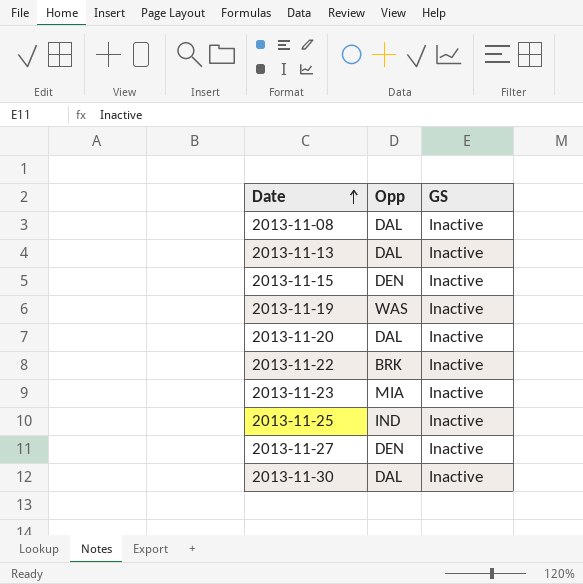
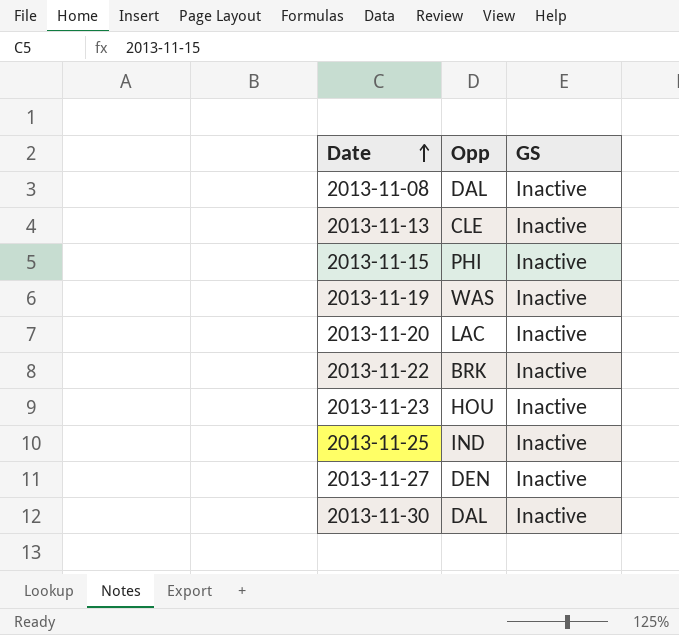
2013-11-13 | Opp: DAL -> CLE
2013-11-15 | Opp: DEN -> PHI
2013-11-20 | Opp: DAL -> LAC
2013-11-23 | Opp: MIA -> HOU

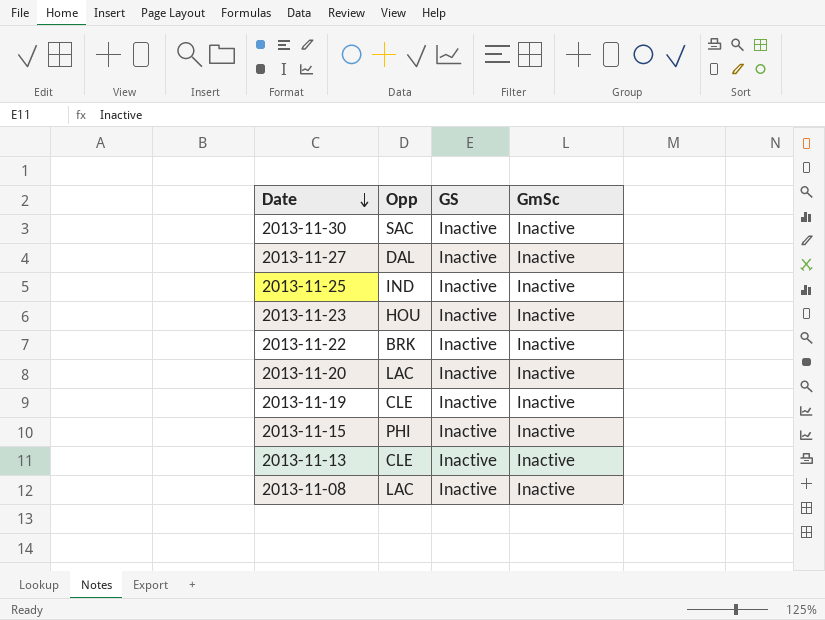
row order: Date ascending -> Date descending
column GmSc | position: none -> 4
2013-11-30 | Opp: DAL -> SAC
2013-11-27 | Opp: DEN -> DAL
2013-11-19 | Opp: WAS -> CLE
2013-11-08 | Opp: DAL -> LAC

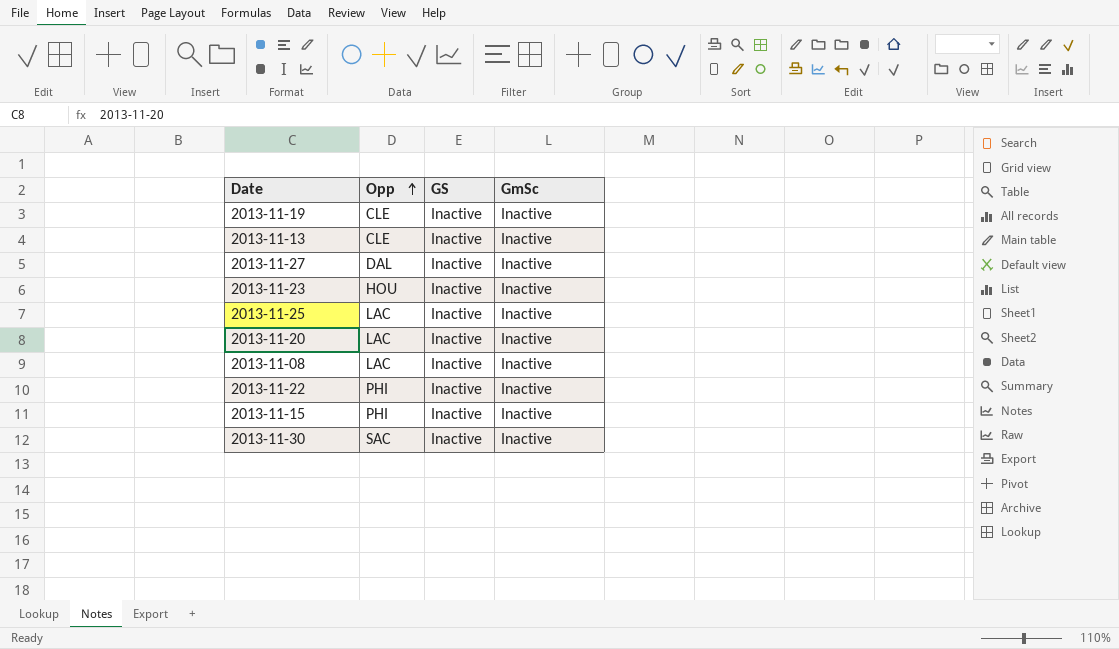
row order: Date descending -> Opp ascending
2013-11-25 | Opp: IND -> LAC
2013-11-22 | Opp: BRK -> PHI

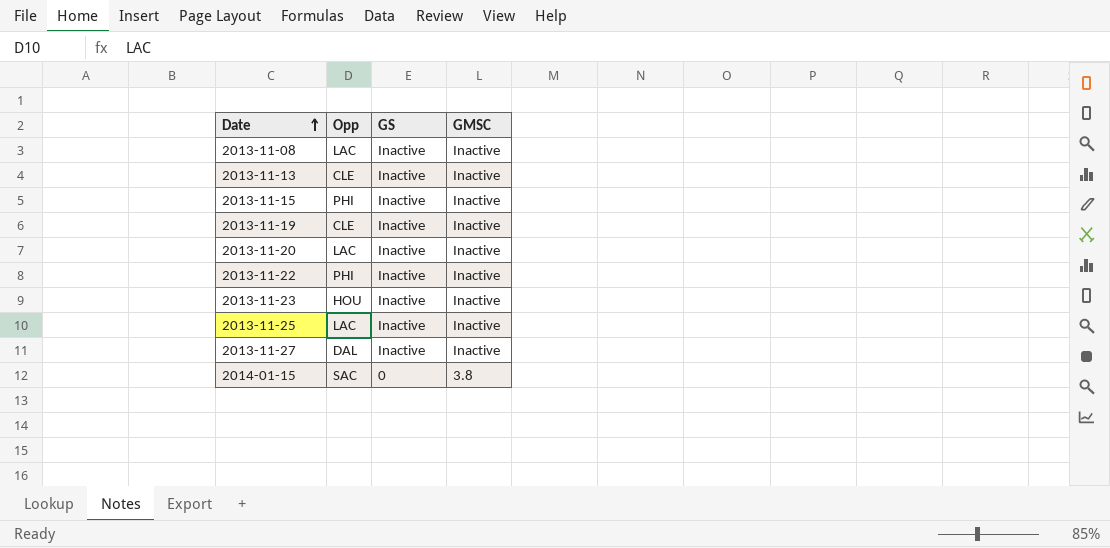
row order: Opp ascending -> Date ascending
column name: GmSc -> GMSC
row 2013-11-30: SAC | Inactive | Inactive -> none
row 2014-01-15: none -> SAC | 0 | 3.8

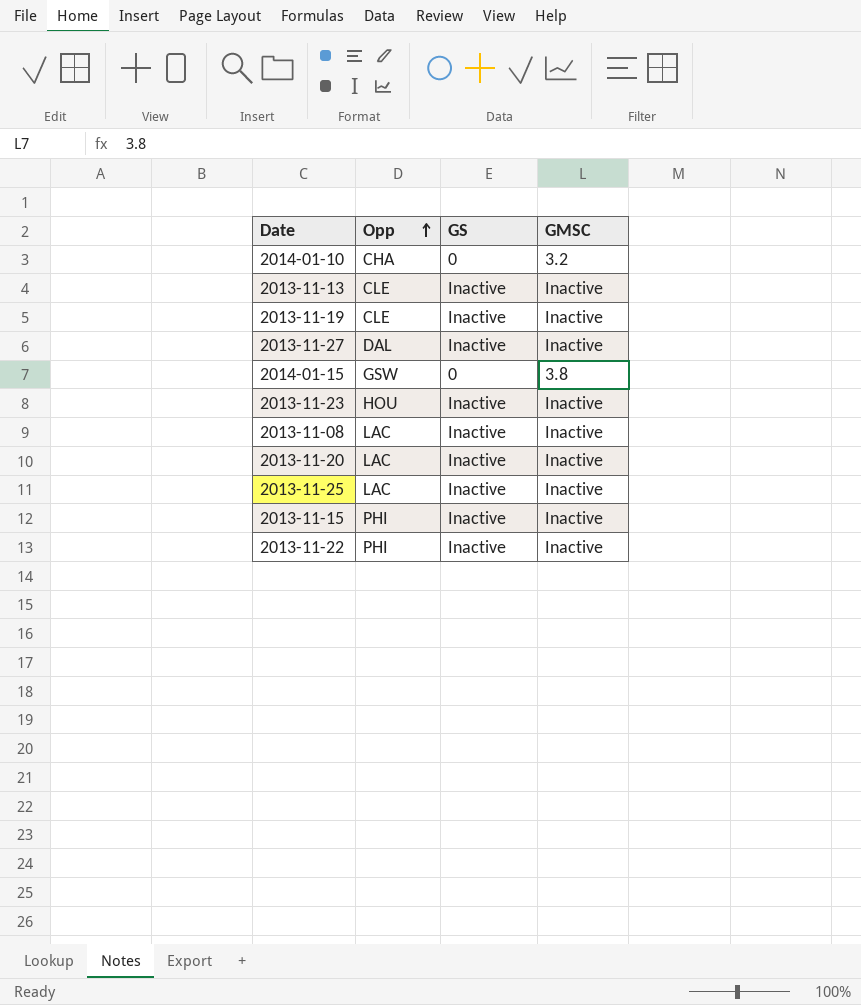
row order: Date ascending -> Opp ascending
row 2014-01-10: none -> CHA | 0 | 3.2
2014-01-15 | Opp: SAC -> GSW

